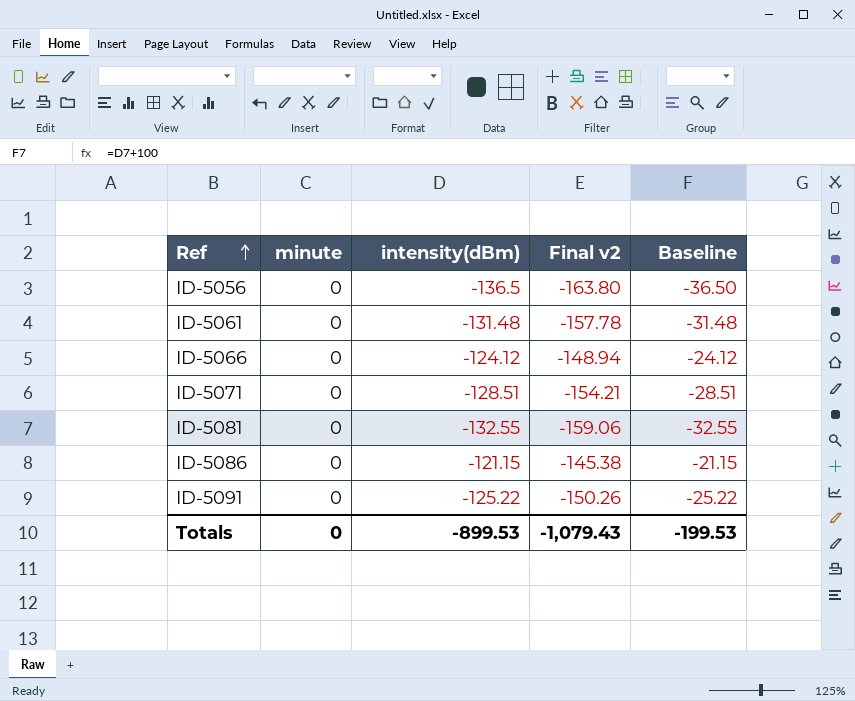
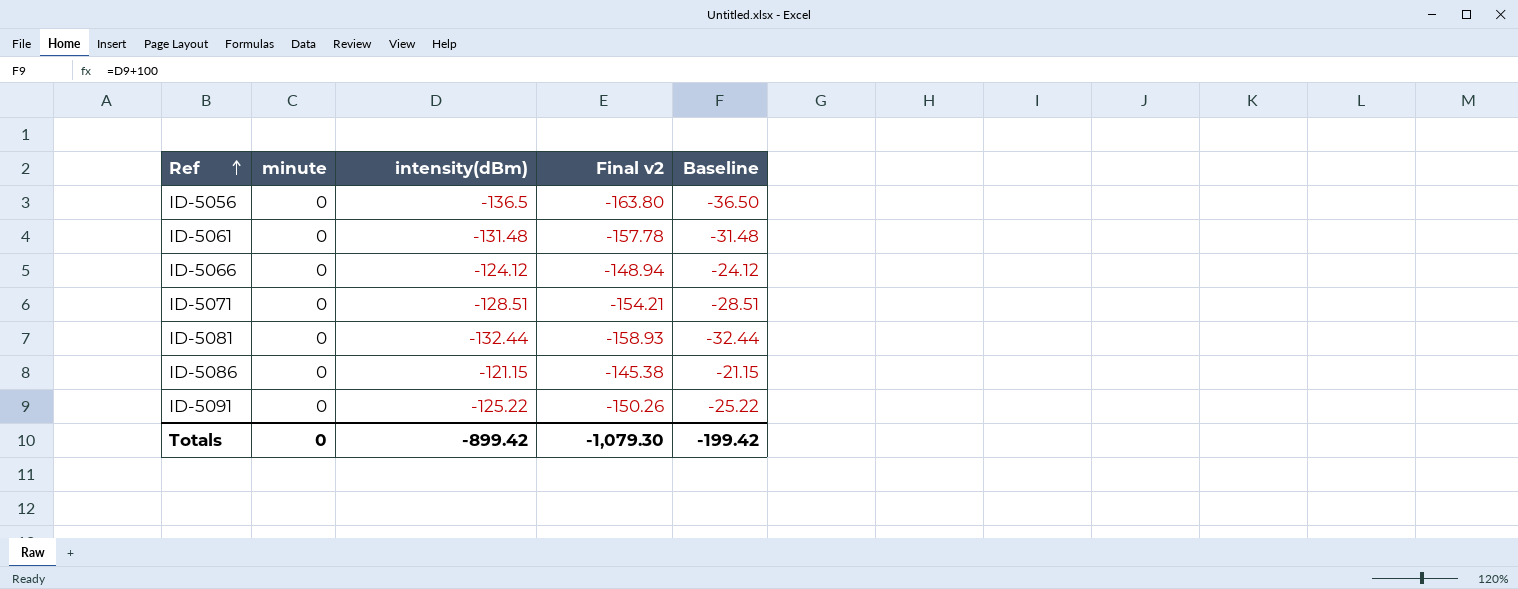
ID-5081 | intensity(dBm): -132.55 -> -132.44
ID-5081 | Final v2: -159.06 -> -158.93
ID-5081 | Baseline: -32.55 -> -32.44
Totals | intensity(dBm): -899.53 -> -899.42
Totals | Final v2: -1,079.43 -> -1,079.30
Totals | Baseline: -199.53 -> -199.42

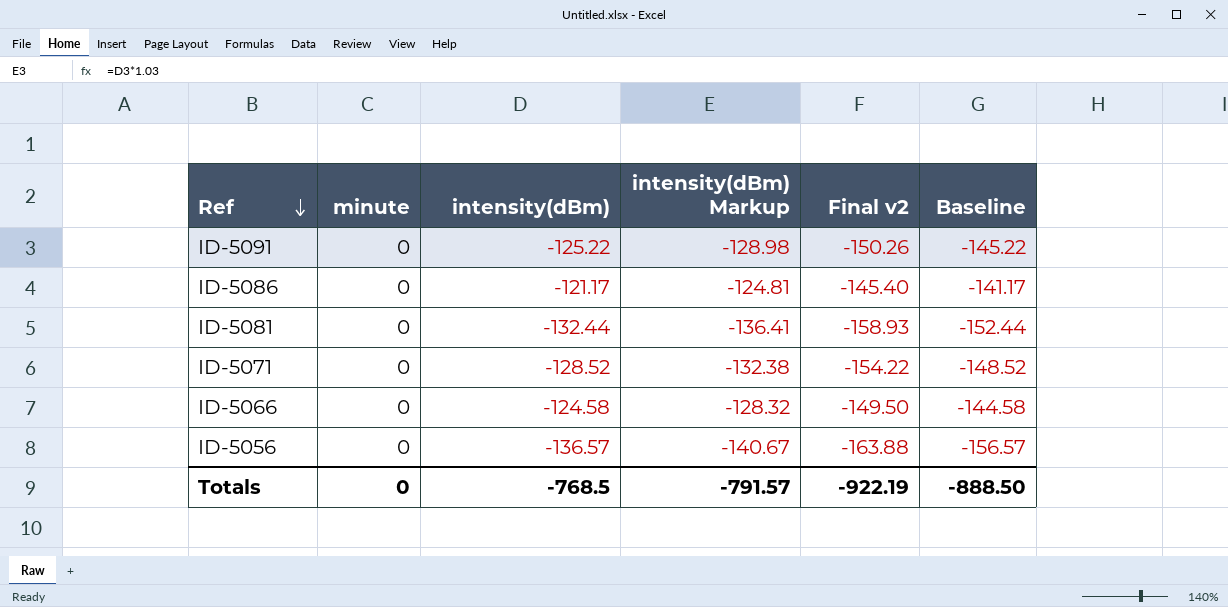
row order: Ref ascending -> Ref descending
column intensity(dBm) Markup | formula: none -> [intensity(dBm)] * 1.03
column Baseline | formula: [intensity(dBm)] + 100 -> [intensity(dBm)] - 20
row ID-5061: 0 | -131.48 | -157.78 | -31.48 -> none
ID-5086 | intensity(dBm): -121.15 -> -121.17
ID-5086 | Final v2: -145.38 -> -145.40
ID-5071 | intensity(dBm): -128.51 -> -128.52
ID-5071 | Final v2: -154.21 -> -154.22
ID-5066 | intensity(dBm): -124.12 -> -124.58
ID-5066 | Final v2: -148.94 -> -149.50
ID-5056 | intensity(dBm): -136.5 -> -136.57
ID-5056 | Final v2: -163.80 -> -163.88
Totals | intensity(dBm): -899.42 -> -768.5
Totals | Final v2: -1,079.30 -> -922.19
Totals | Baseline: -199.42 -> -888.50

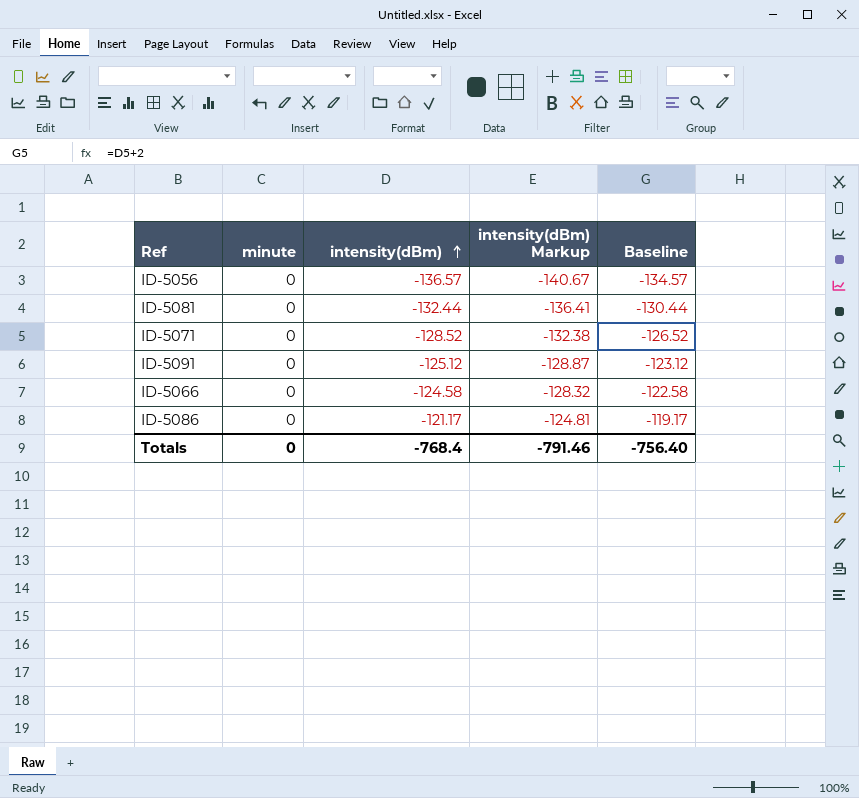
row order: Ref descending -> intensity(dBm) ascending
column Final v2 | formula: [intensity(dBm)] * 1.2 -> none
column Baseline | formula: [intensity(dBm)] - 20 -> [intensity(dBm)] + 2
ID-5091 | intensity(dBm): -125.22 -> -125.12
ID-5091 | intensity(dBm) Markup: -128.98 -> -128.87
Totals | intensity(dBm): -768.5 -> -768.4
Totals | intensity(dBm) Markup: -791.57 -> -791.46
Totals | Baseline: -888.50 -> -756.40

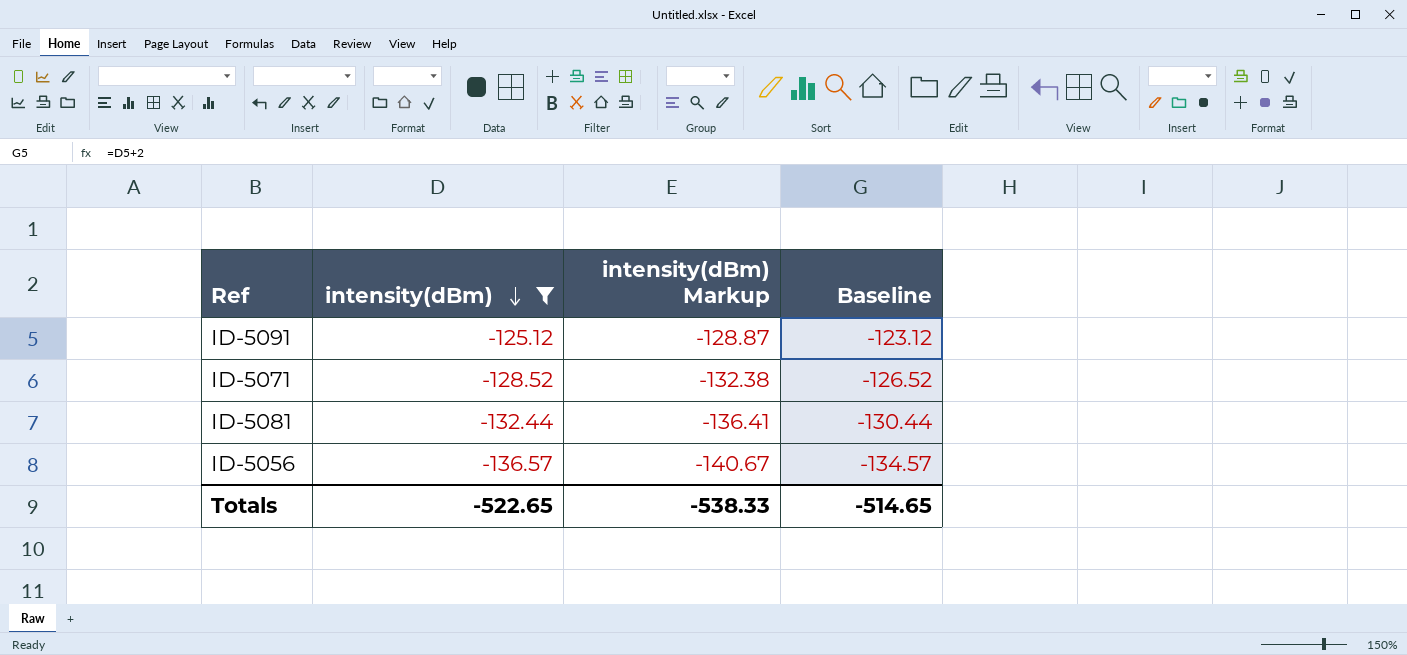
filter: none -> intensity(dBm) <= -125.12
row order: intensity(dBm) ascending -> intensity(dBm) descending
column minute | position: 2 -> none
Totals | intensity(dBm): -768.4 -> -522.65
Totals | intensity(dBm) Markup: -791.46 -> -538.33
Totals | Baseline: -756.40 -> -514.65

